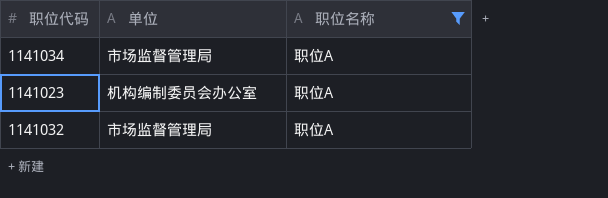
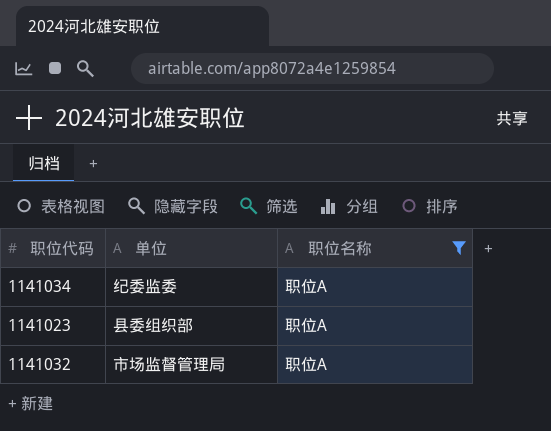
1141034 | 单位: 市场监督管理局 -> 纪委监委
1141023 | 单位: 机构编制委员会办公室 -> 县委组织部

